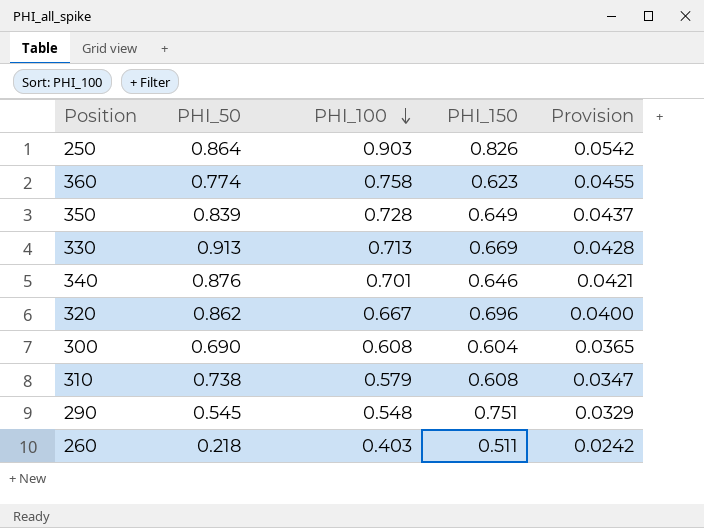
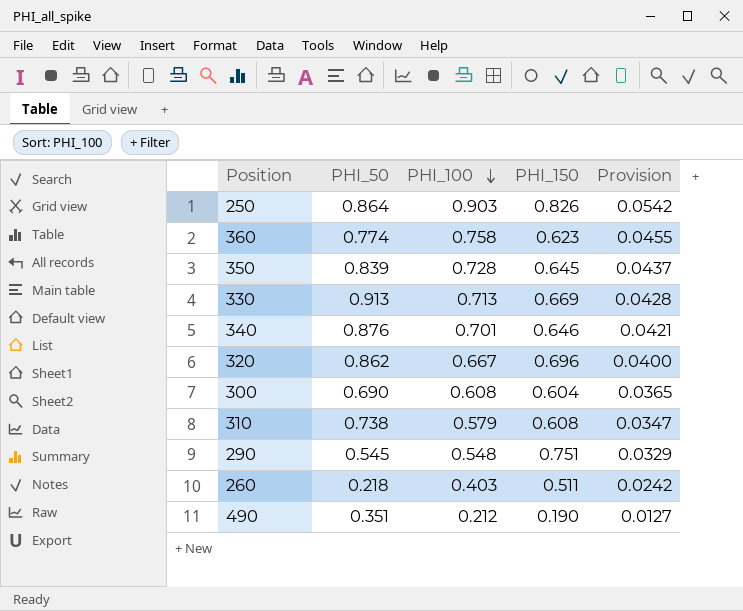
350 | PHI_150: 0.649 -> 0.645
row 490: none -> 0.351 | 0.212 | 0.190 | 0.0127

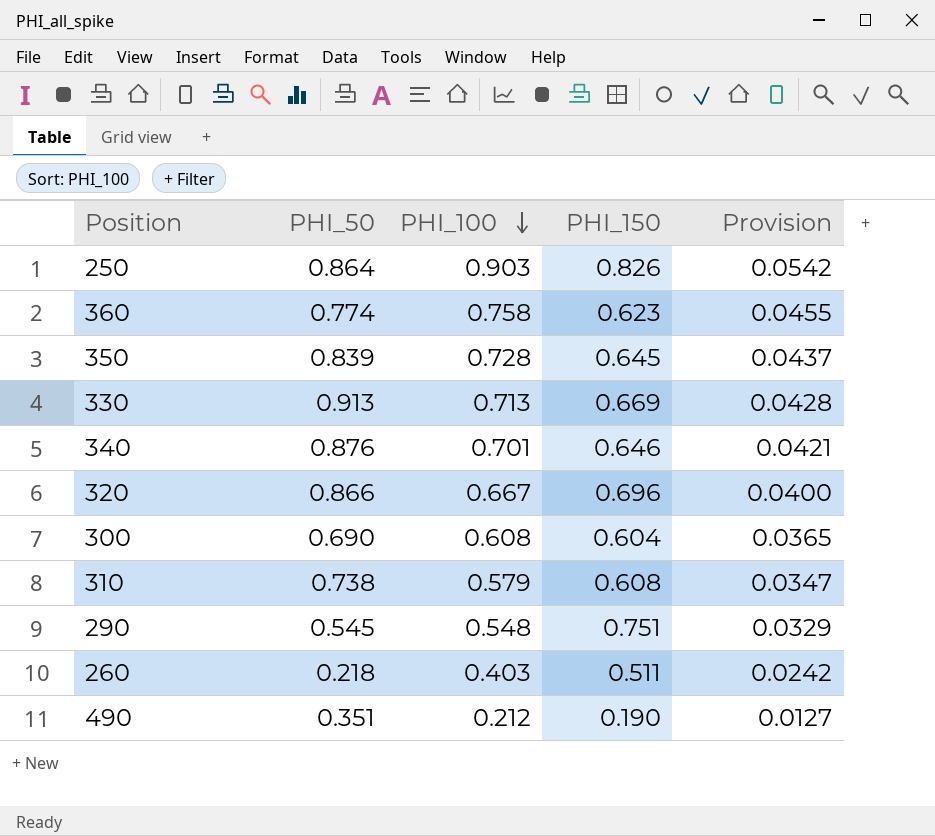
320 | PHI_50: 0.862 -> 0.866

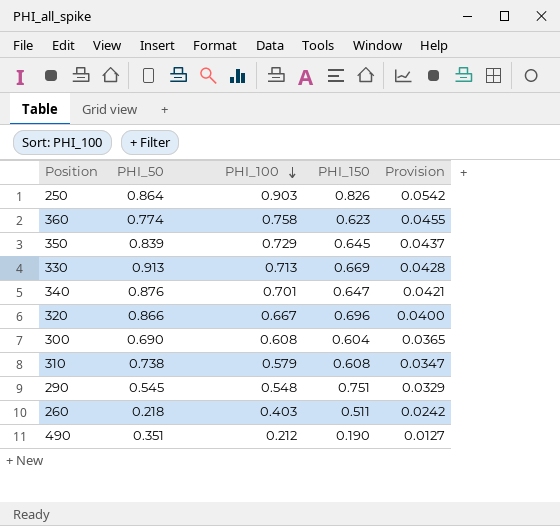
350 | PHI_100: 0.728 -> 0.729
340 | PHI_150: 0.646 -> 0.647

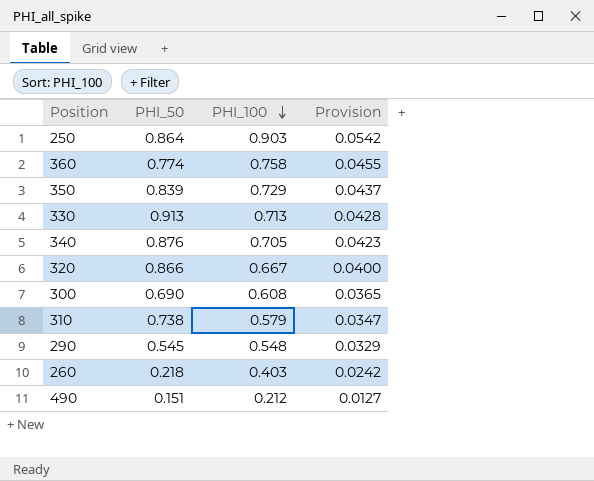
column PHI_150 | position: 4 -> none
340 | PHI_100: 0.701 -> 0.705
340 | Provision: 0.0421 -> 0.0423
490 | PHI_50: 0.351 -> 0.151

